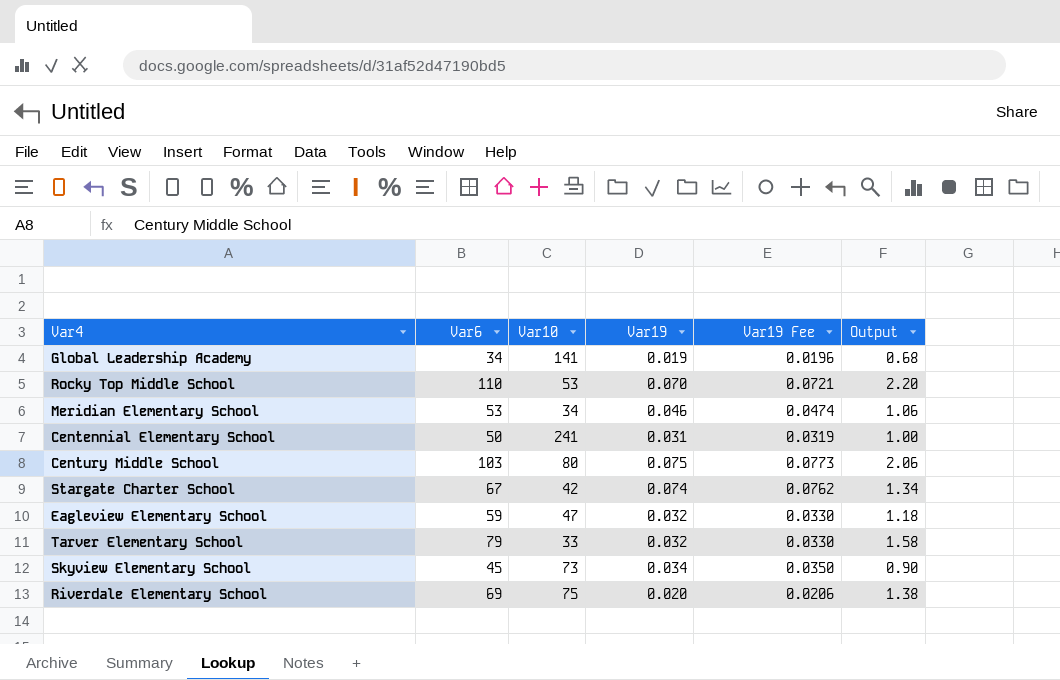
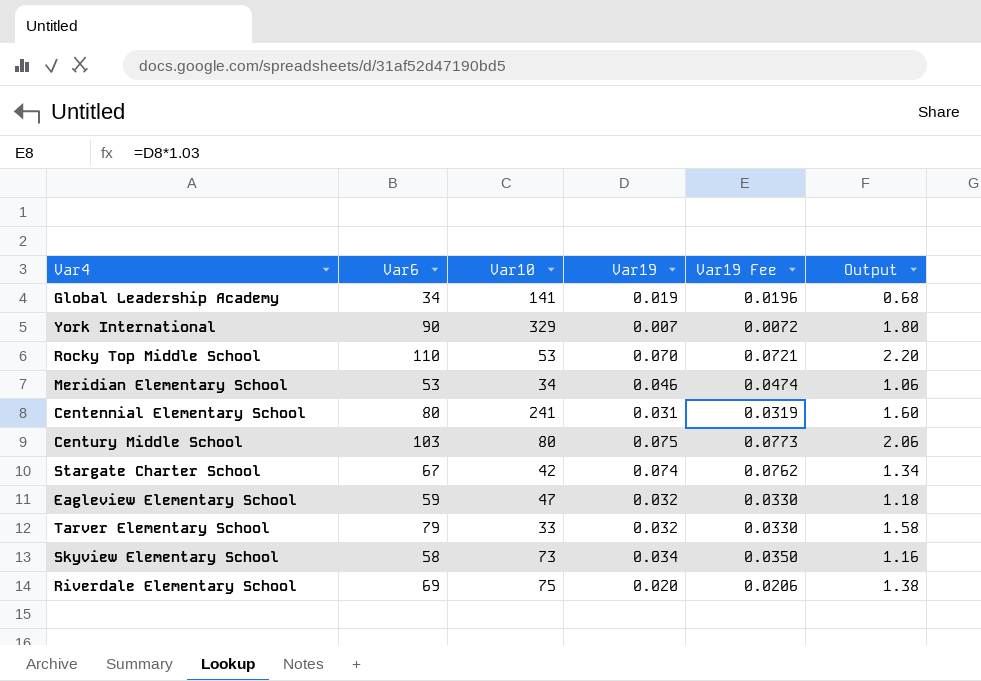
row York International: none -> 90 | 329 | 0.007 | 0.0072 | 1.80
Centennial Elementary School | Var6: 50 -> 80
Centennial Elementary School | Output: 1.00 -> 1.60
Skyview Elementary School | Var6: 45 -> 58
Skyview Elementary School | Output: 0.90 -> 1.16

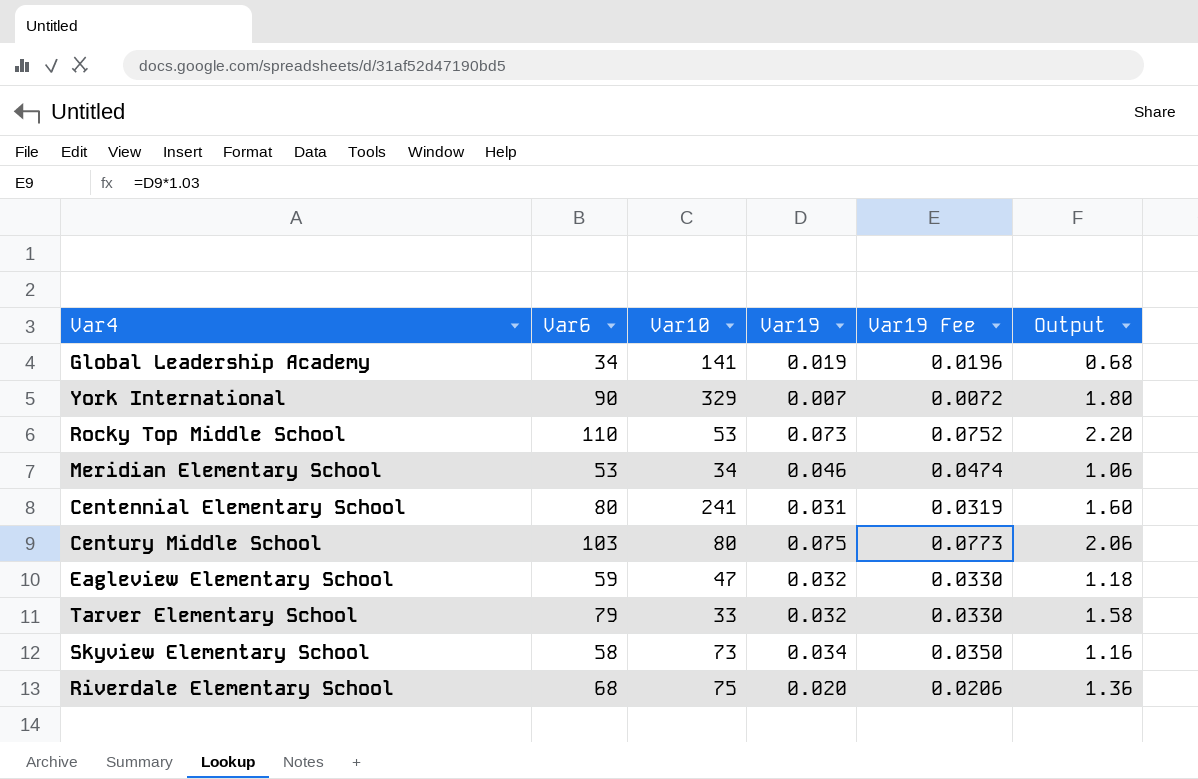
row Stargate Charter School: 67 | 42 | 0.074 | 0.0762 | 1.34 -> none
Rocky Top Middle School | Var19: 0.070 -> 0.073
Rocky Top Middle School | Var19 Fee: 0.0721 -> 0.0752
Riverdale Elementary School | Var6: 69 -> 68
Riverdale Elementary School | Output: 1.38 -> 1.36

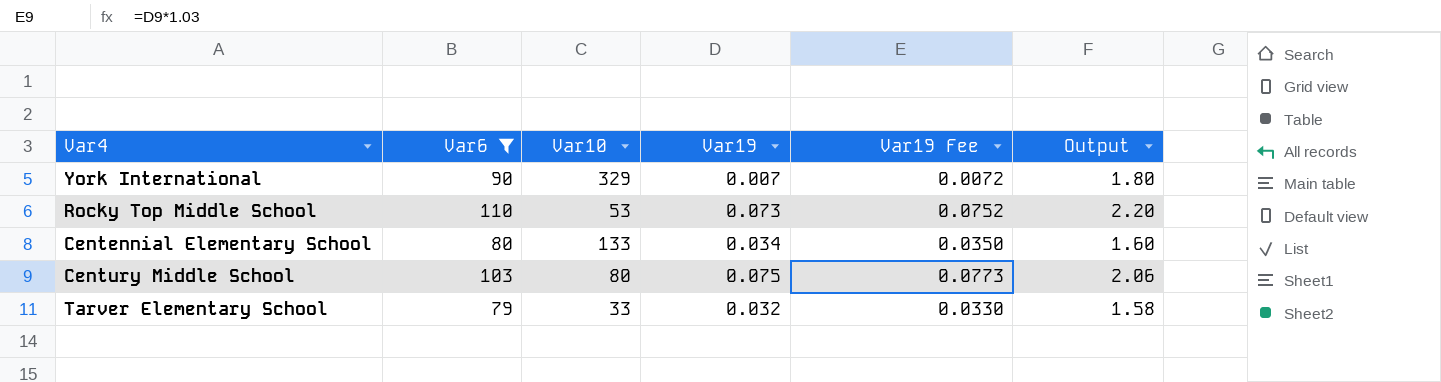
filter: none -> Var6 >= 79
Centennial Elementary School | Var10: 241 -> 133
Centennial Elementary School | Var19: 0.031 -> 0.034
Centennial Elementary School | Var19 Fee: 0.0319 -> 0.0350

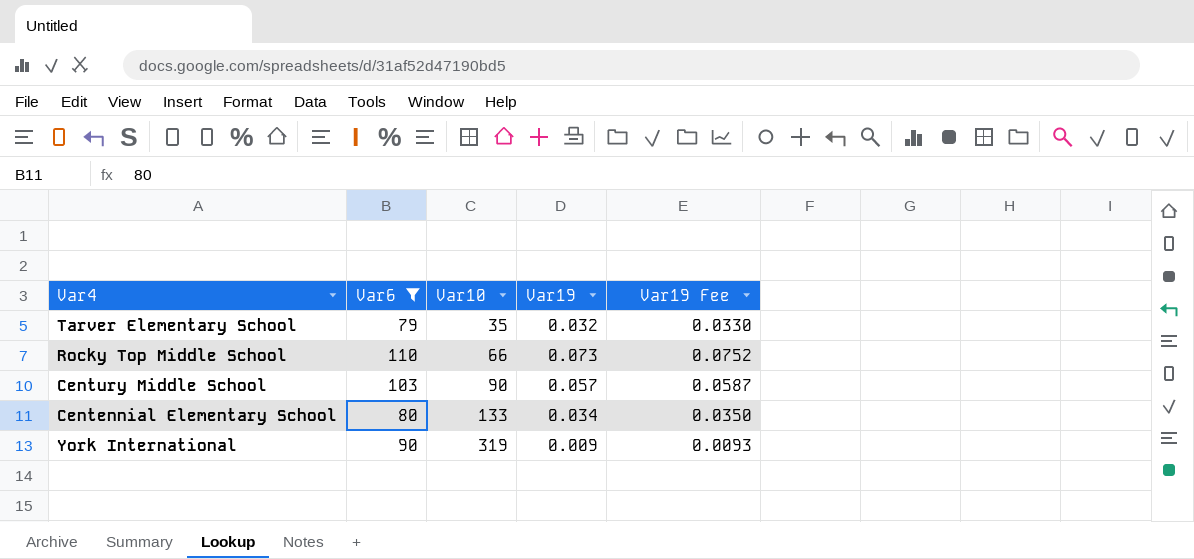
row order: none -> Var10 ascending
column Output | formula: [Var6] * 0.02 -> none
Tarver Elementary School | Var10: 33 -> 35
Rocky Top Middle School | Var10: 53 -> 66
Century Middle School | Var10: 80 -> 90
Century Middle School | Var19: 0.075 -> 0.057
Century Middle School | Var19 Fee: 0.0773 -> 0.0587
York International | Var10: 329 -> 319
York International | Var19: 0.007 -> 0.009
York International | Var19 Fee: 0.0072 -> 0.0093

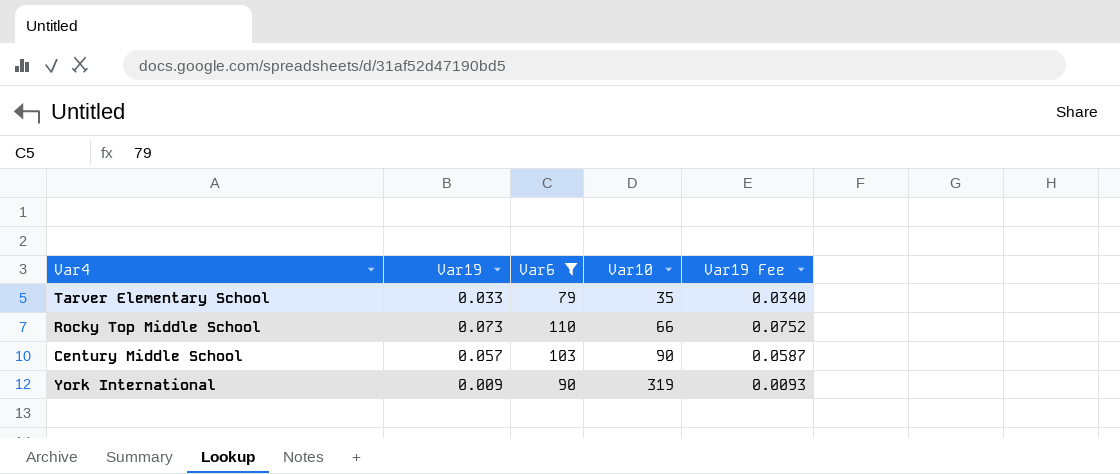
column Var19 | position: 4 -> 2
row Centennial Elementary School: 80 | 133 | 0.034 | 0.0350 -> none
Tarver Elementary School | Var19: 0.032 -> 0.033
Tarver Elementary School | Var19 Fee: 0.0330 -> 0.0340

